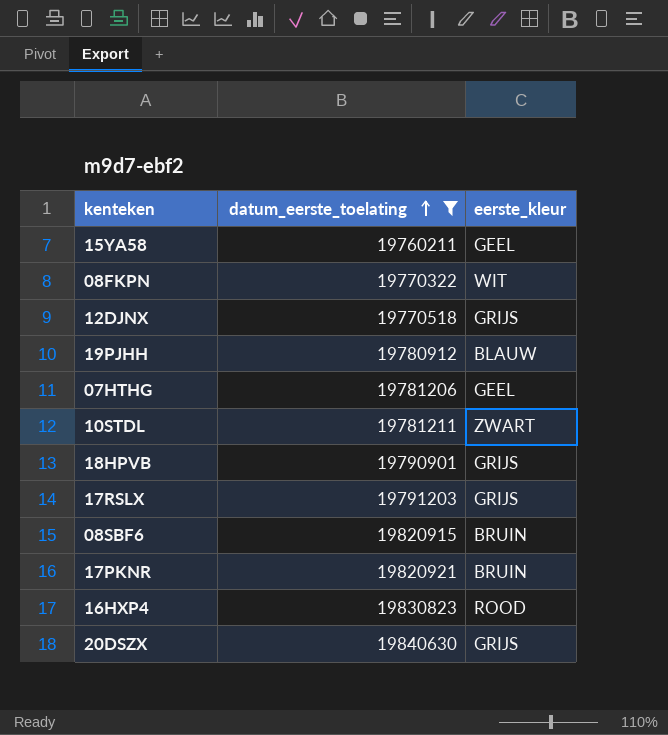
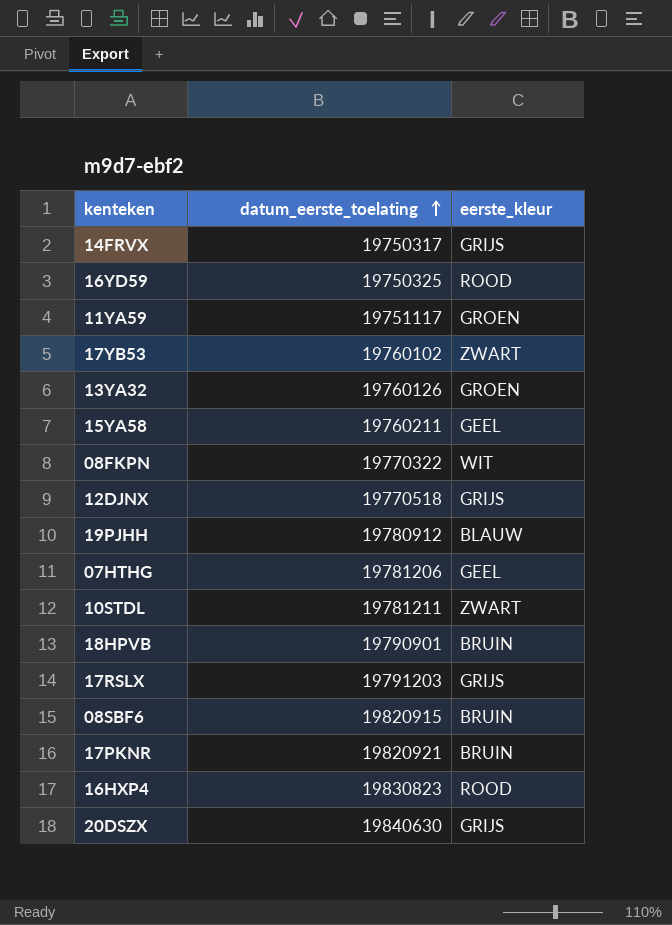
filter: datum_eerste_toelating >= 19760211 -> none
18HPVB | eerste_kleur: GRIJS -> BRUIN

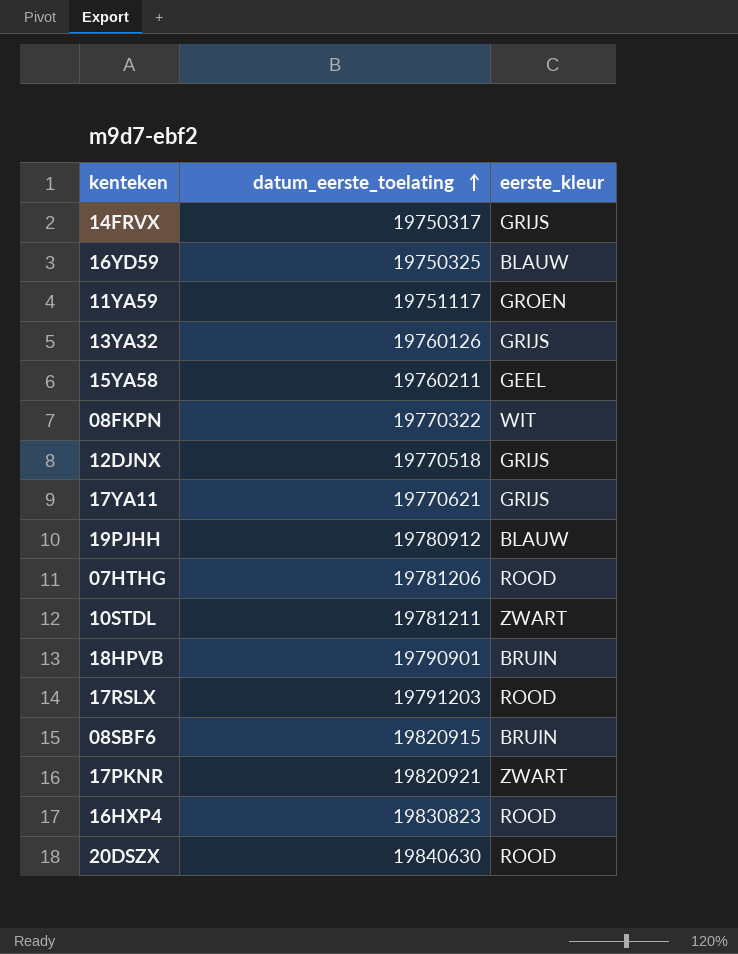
row 17YB53: 19760102 | ZWART -> none
16YD59 | eerste_kleur: ROOD -> BLAUW
13YA32 | eerste_kleur: GROEN -> GRIJS
row 17YA11: none -> 19770621 | GRIJS
07HTHG | eerste_kleur: GEEL -> ROOD
17RSLX | eerste_kleur: GRIJS -> ROOD
17PKNR | eerste_kleur: BRUIN -> ZWART
20DSZX | eerste_kleur: GRIJS -> ROOD

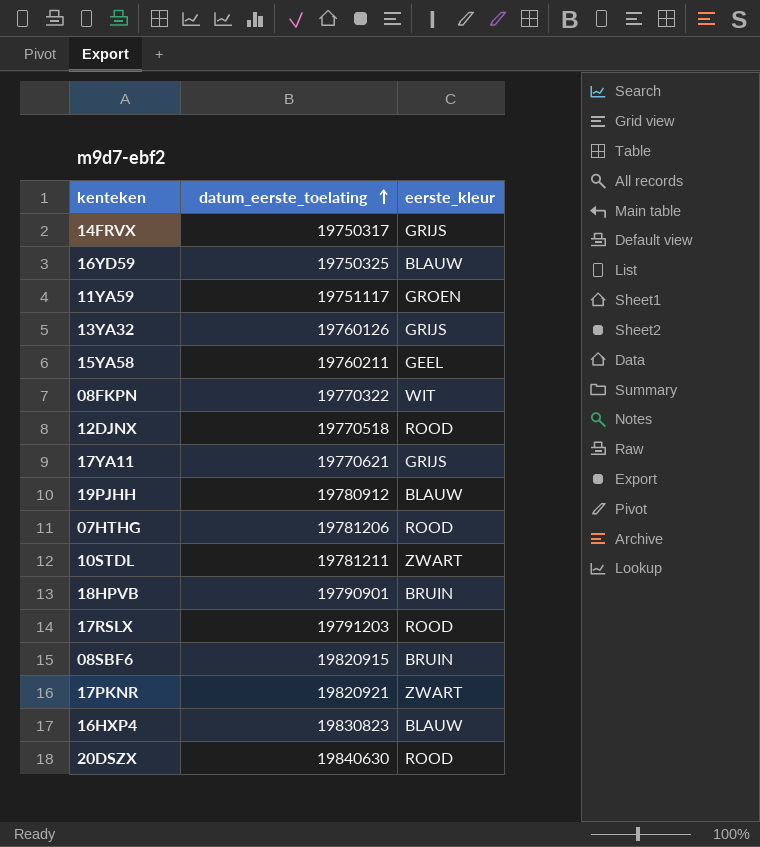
12DJNX | eerste_kleur: GRIJS -> ROOD
16HXP4 | eerste_kleur: ROOD -> BLAUW

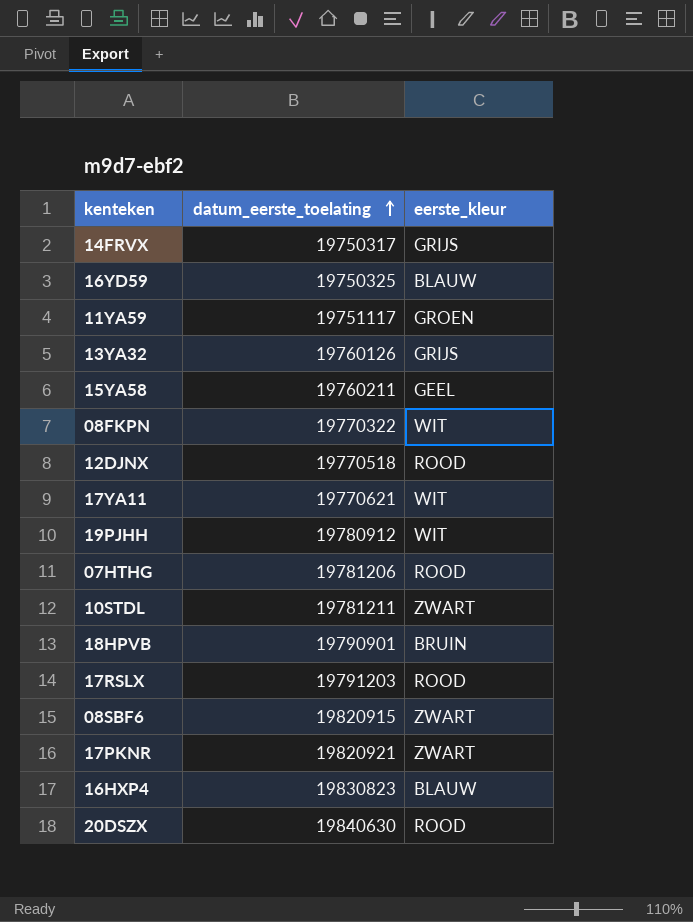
17YA11 | eerste_kleur: GRIJS -> WIT
19PJHH | eerste_kleur: BLAUW -> WIT
08SBF6 | eerste_kleur: BRUIN -> ZWART

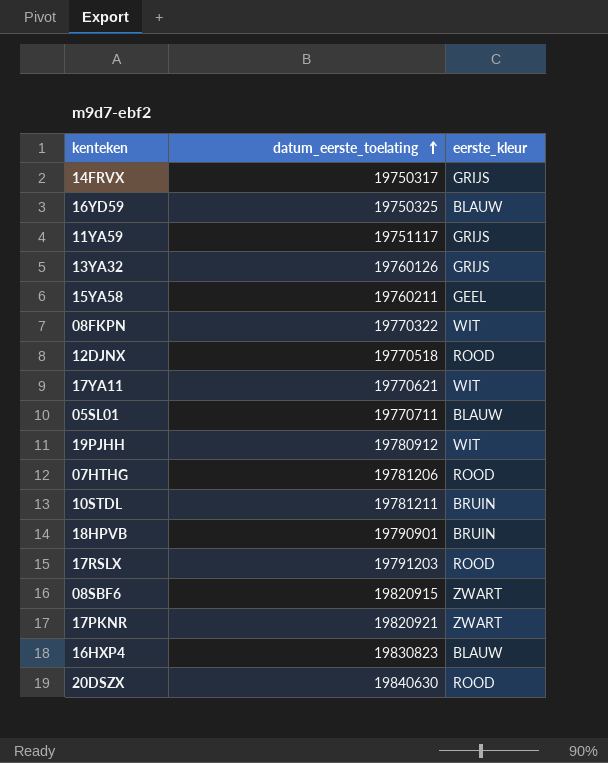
11YA59 | eerste_kleur: GROEN -> GRIJS
row 05SL01: none -> 19770711 | BLAUW
10STDL | eerste_kleur: ZWART -> BRUIN

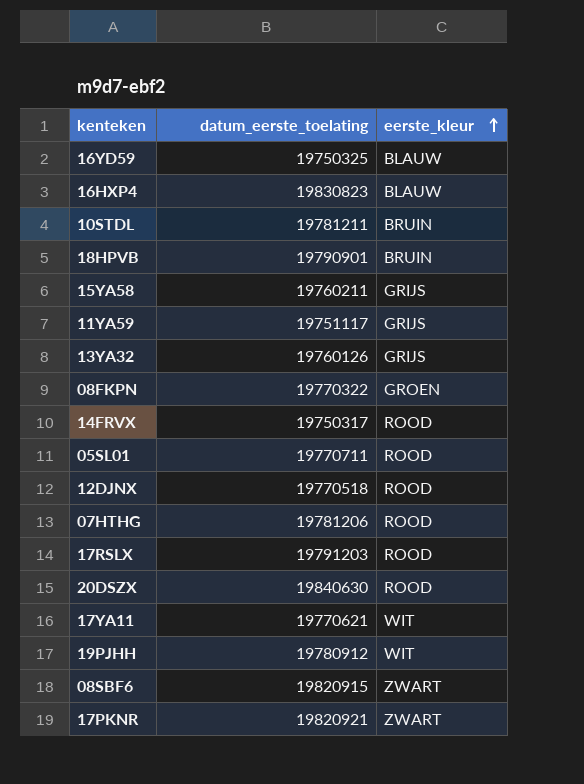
row order: datum_eerste_toelating ascending -> eerste_kleur ascending
15YA58 | eerste_kleur: GEEL -> GRIJS
08FKPN | eerste_kleur: WIT -> GROEN
14FRVX | eerste_kleur: GRIJS -> ROOD
05SL01 | eerste_kleur: BLAUW -> ROOD

